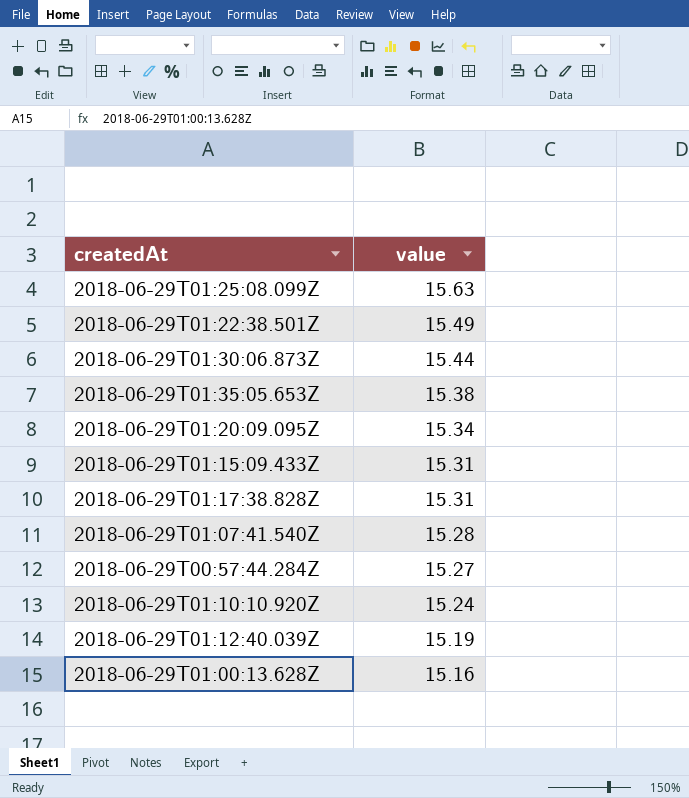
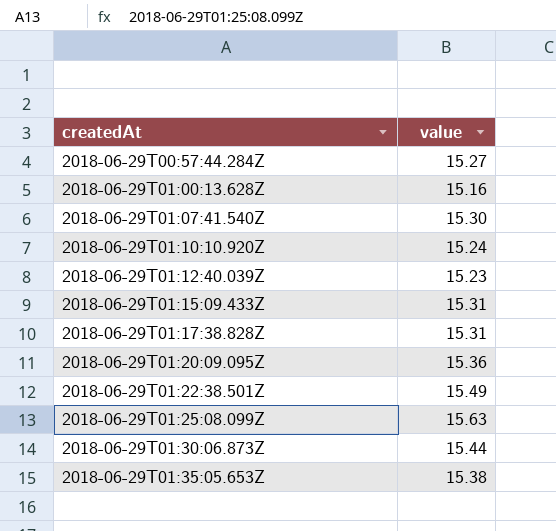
row order: value descending -> createdAt ascending
2018-06-29T01:07:41.540Z | value: 15.28 -> 15.30
2018-06-29T01:12:40.039Z | value: 15.19 -> 15.23
2018-06-29T01:20:09.095Z | value: 15.34 -> 15.36

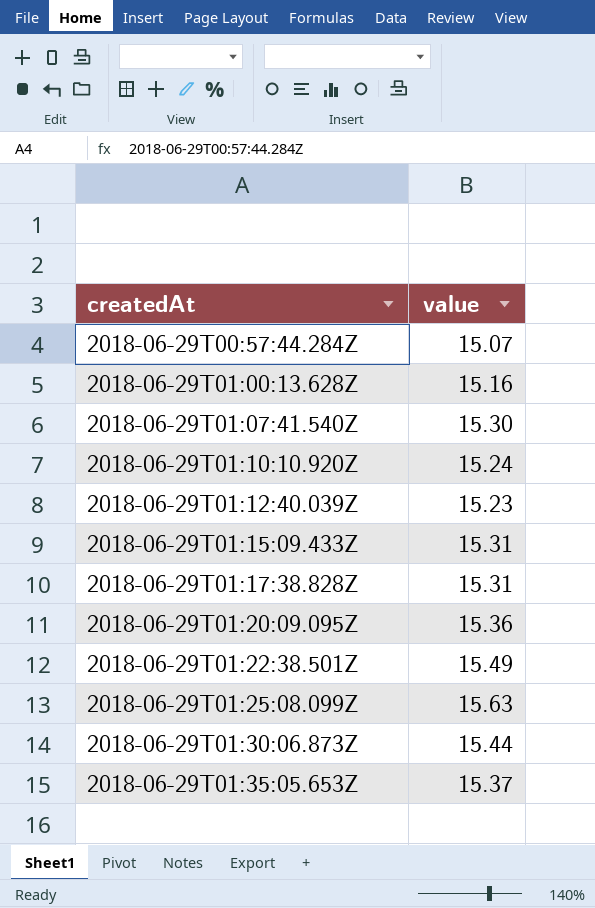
2018-06-29T00:57:44.284Z | value: 15.27 -> 15.07
2018-06-29T01:35:05.653Z | value: 15.38 -> 15.37

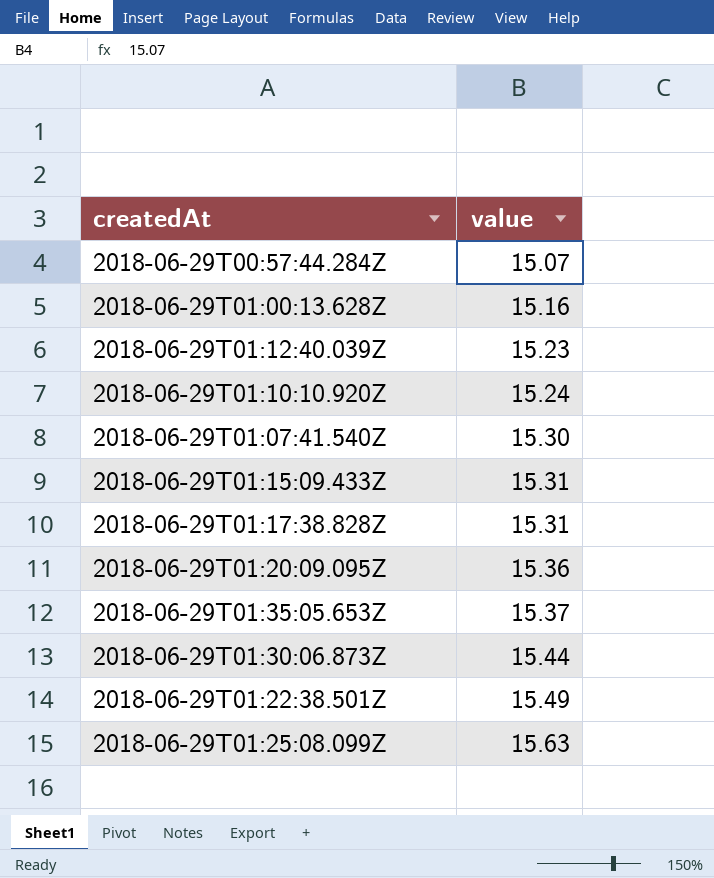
row order: createdAt ascending -> value ascending

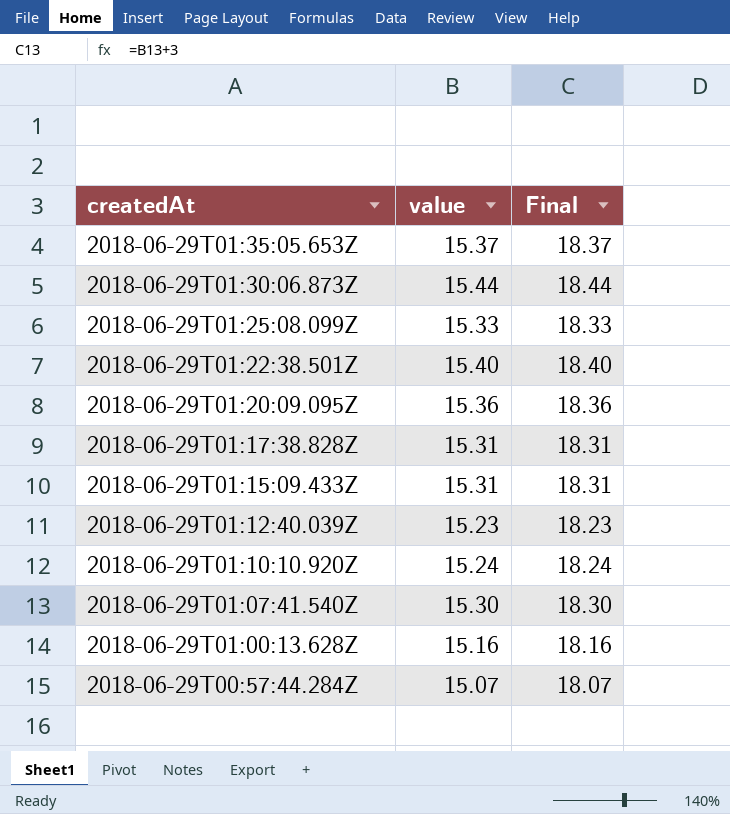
row order: value ascending -> createdAt descending
column Final | formula: none -> [value] + 3
2018-06-29T01:25:08.099Z | value: 15.63 -> 15.33
2018-06-29T01:22:38.501Z | value: 15.49 -> 15.40

